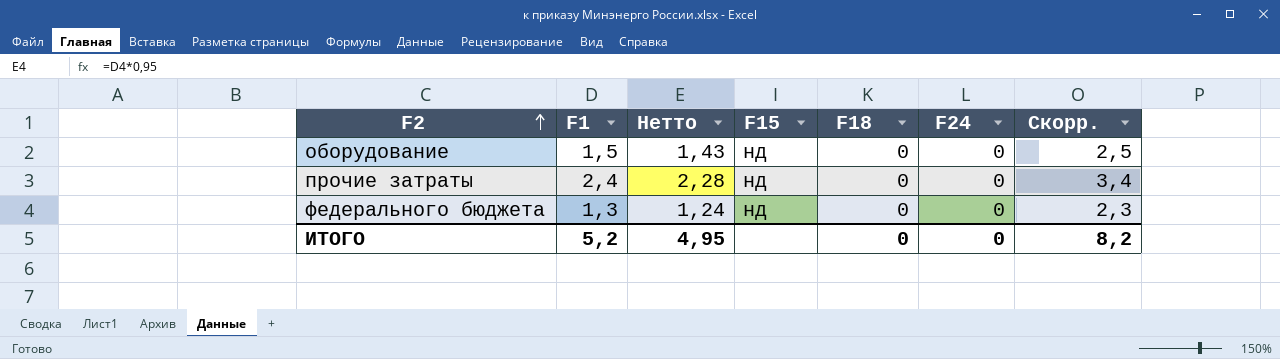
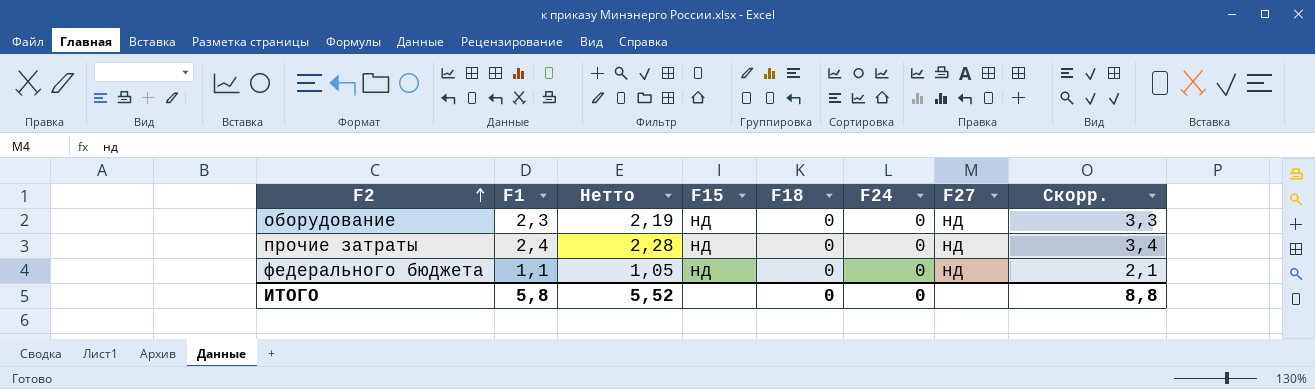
column F27 | position: none -> 7
оборудование | F1: 1,5 -> 2,3
оборудование | Нетто: 1,43 -> 2,19
оборудование | Скорр.: 2,5 -> 3,3
федерального бюджета | F1: 1,3 -> 1,1
федерального бюджета | Нетто: 1,24 -> 1,05
федерального бюджета | Скорр.: 2,3 -> 2,1
ИТОГО | F1: 5,2 -> 5,8
ИТОГО | Нетто: 4,95 -> 5,52
ИТОГО | Скорр.: 8,2 -> 8,8

